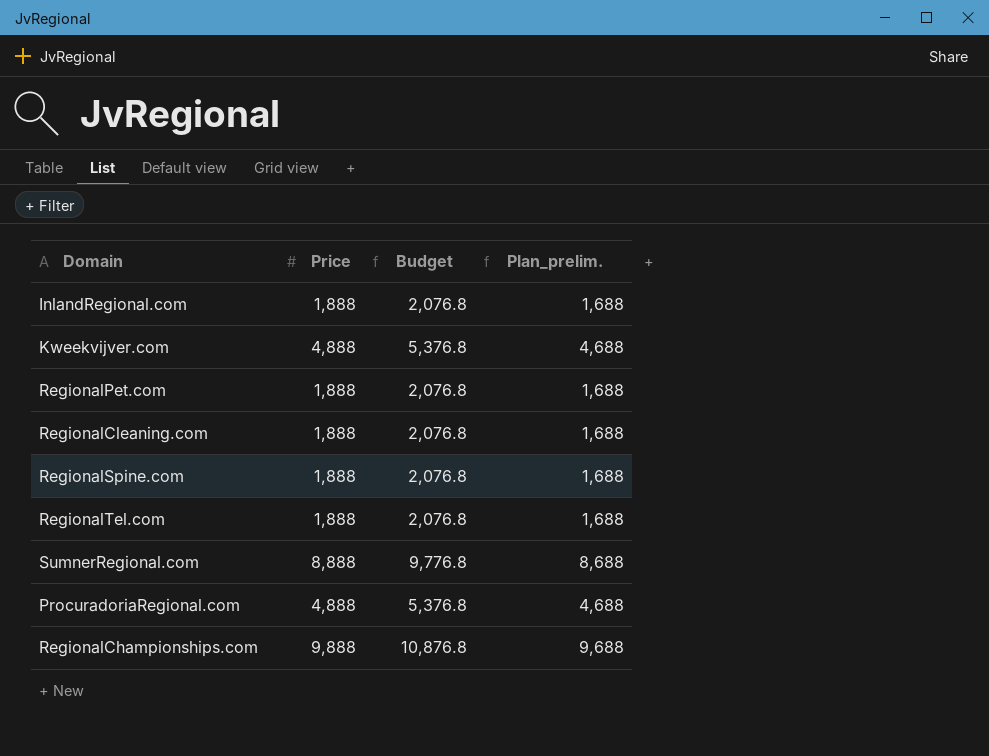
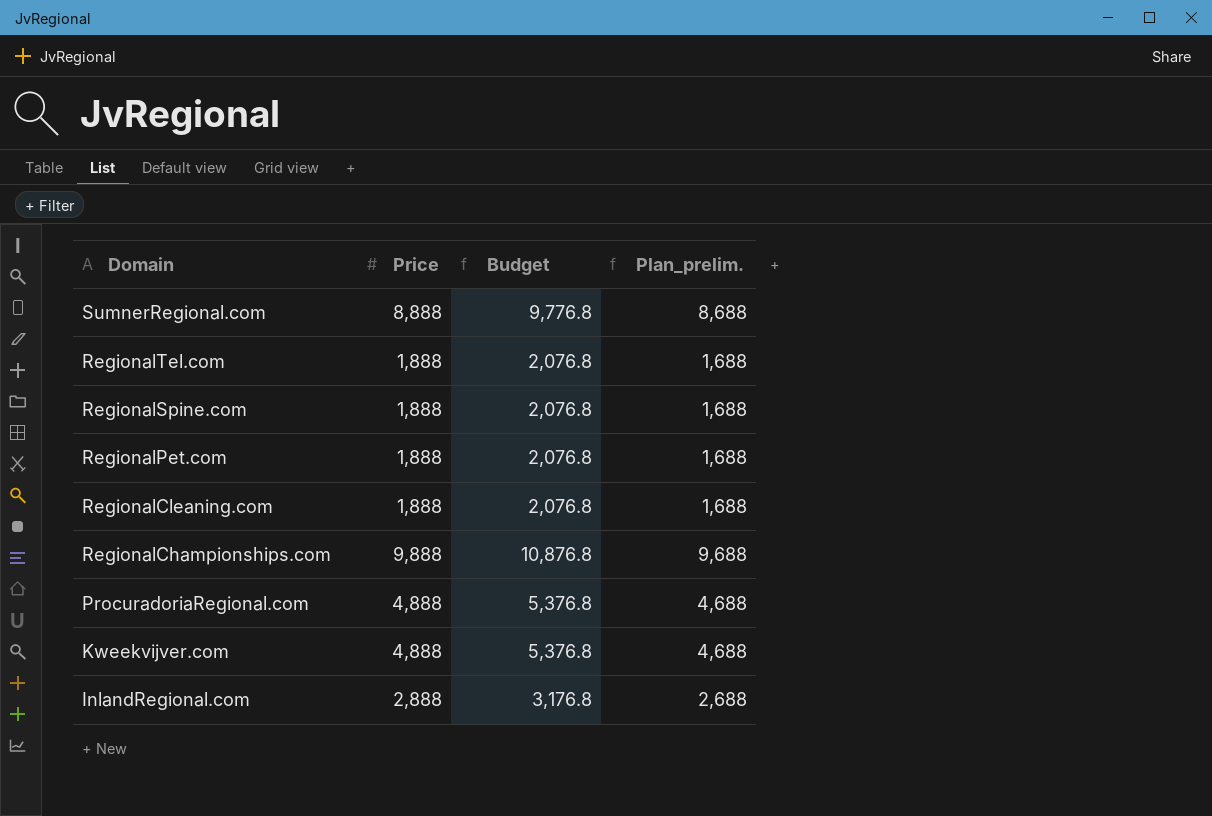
row order: none -> Domain descending
InlandRegional.com | Price: 1,888 -> 2,888
InlandRegional.com | Budget: 2,076.8 -> 3,176.8
InlandRegional.com | Plan_prelim.: 1,688 -> 2,688

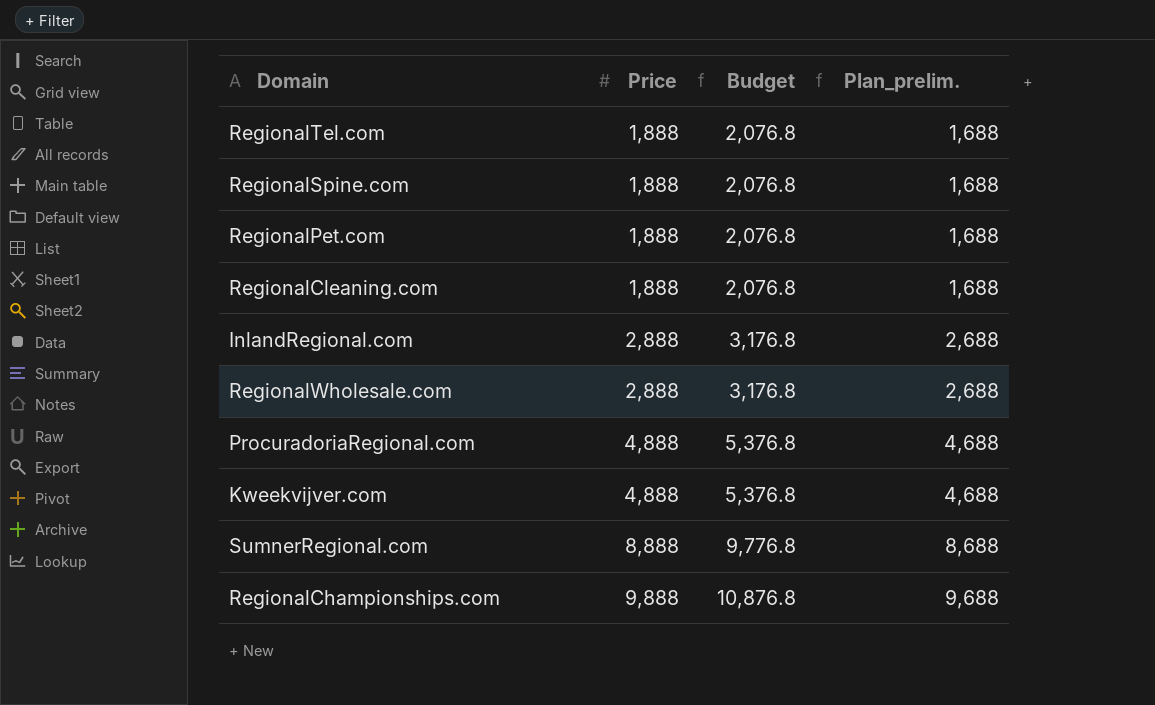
row order: Domain descending -> Price ascending
row RegionalWholesale.com: none -> 2,888 | 3,176.8 | 2,688

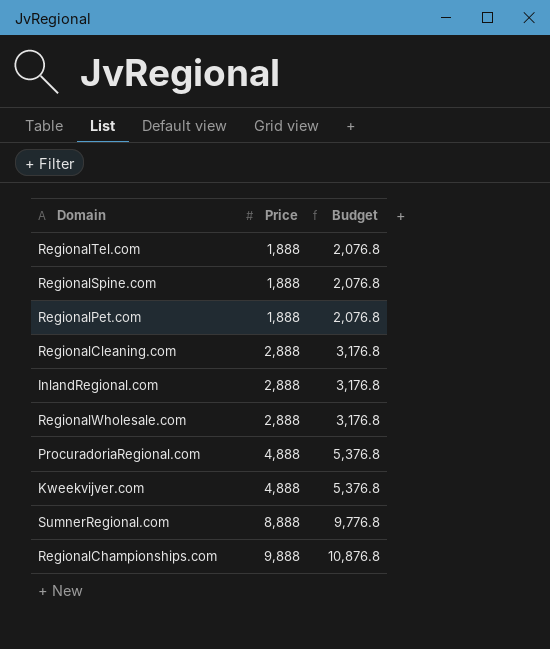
column Plan_prelim. | formula: [Price] - 200 -> none
RegionalCleaning.com | Price: 1,888 -> 2,888
RegionalCleaning.com | Budget: 2,076.8 -> 3,176.8

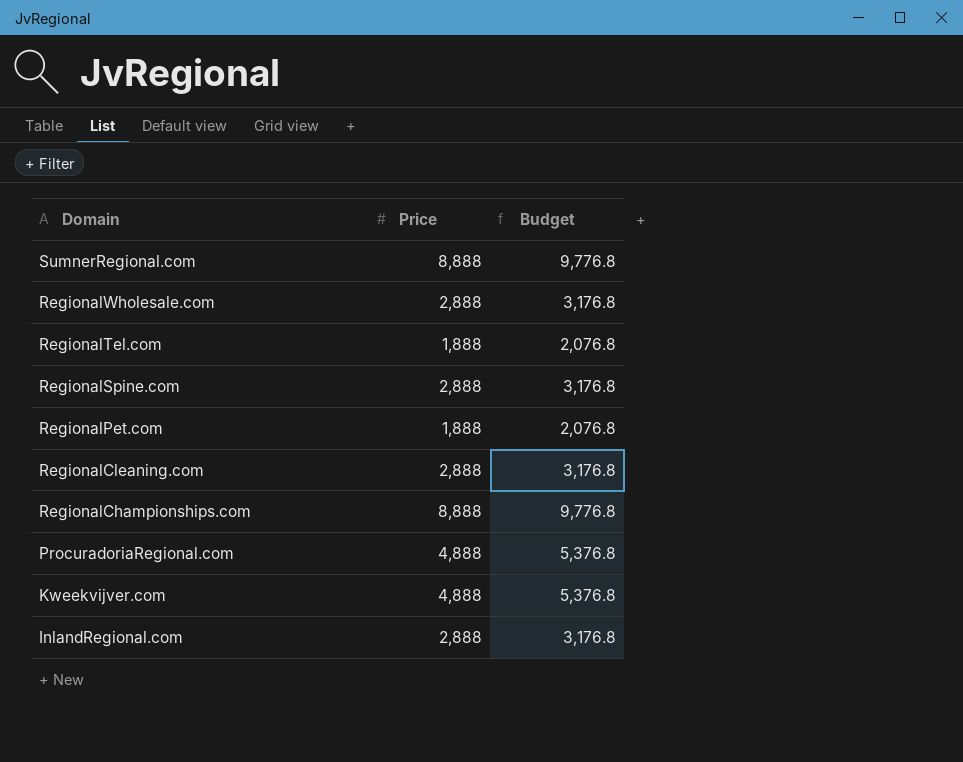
row order: Price ascending -> Domain descending
RegionalSpine.com | Price: 1,888 -> 2,888
RegionalSpine.com | Budget: 2,076.8 -> 3,176.8
RegionalChampionships.com | Price: 9,888 -> 8,888
RegionalChampionships.com | Budget: 10,876.8 -> 9,776.8

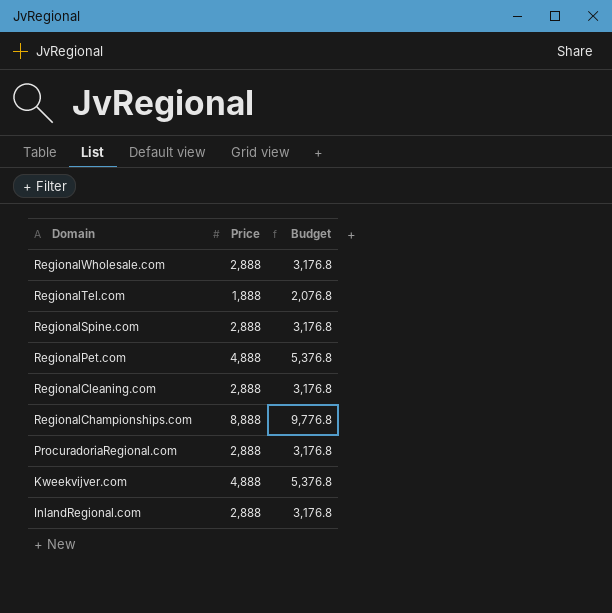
row SumnerRegional.com: 8,888 | 9,776.8 -> none
RegionalPet.com | Price: 1,888 -> 4,888
RegionalPet.com | Budget: 2,076.8 -> 5,376.8
ProcuradoriaRegional.com | Price: 4,888 -> 2,888
ProcuradoriaRegional.com | Budget: 5,376.8 -> 3,176.8

